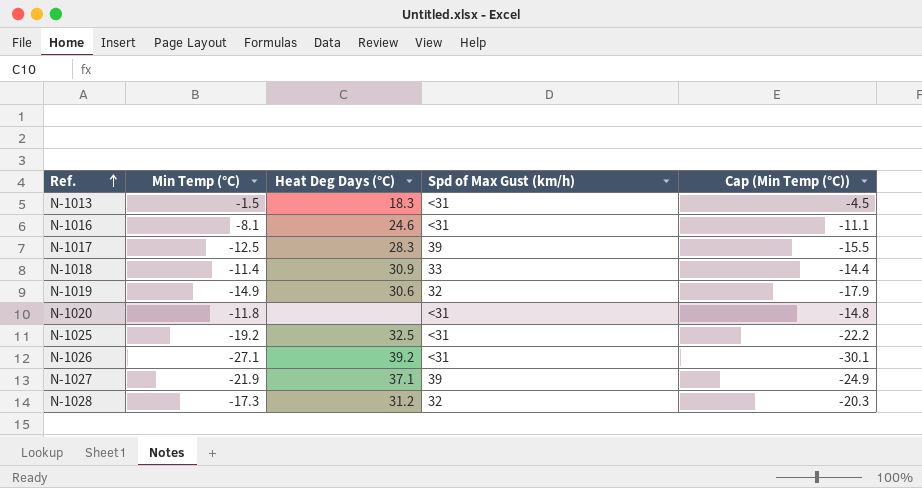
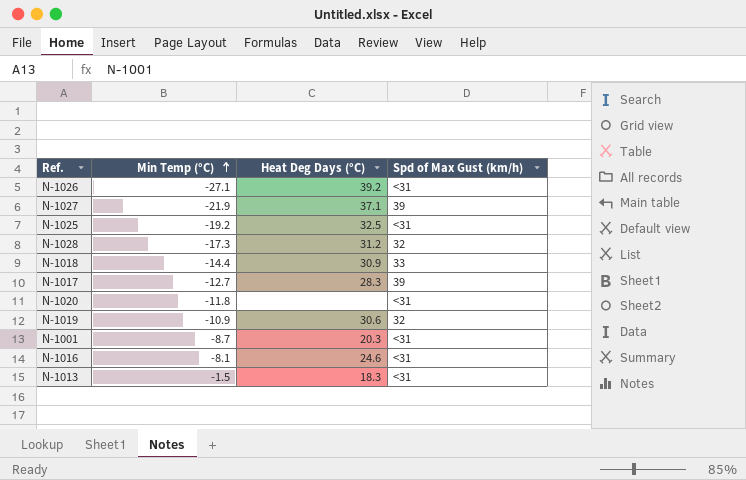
row order: Ref. ascending -> Min Temp (°C) ascending
column Cap (Min Temp (°C)) | formula: [Min Temp (°C)] - 3 -> none
N-1018 | Min Temp (°C): -11.4 -> -14.4
N-1017 | Min Temp (°C): -12.5 -> -12.7
N-1019 | Min Temp (°C): -14.9 -> -10.9
row N-1001: none -> -8.7 | 20.3 | <31

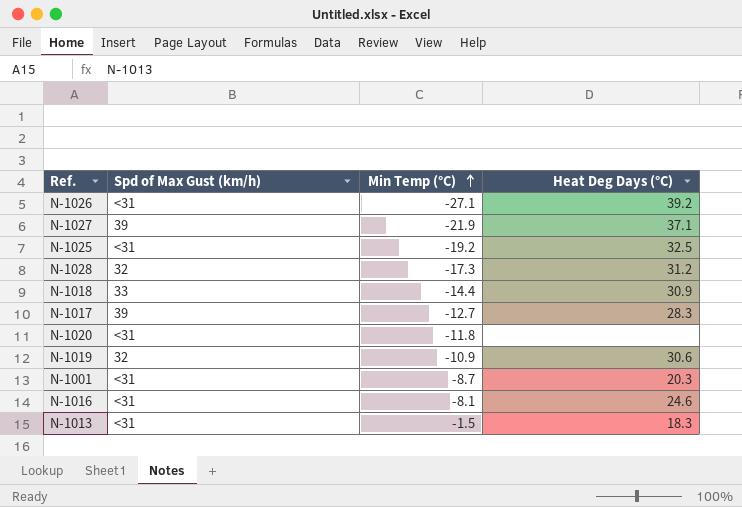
column Spd of Max Gust (km/h) | position: 4 -> 2

